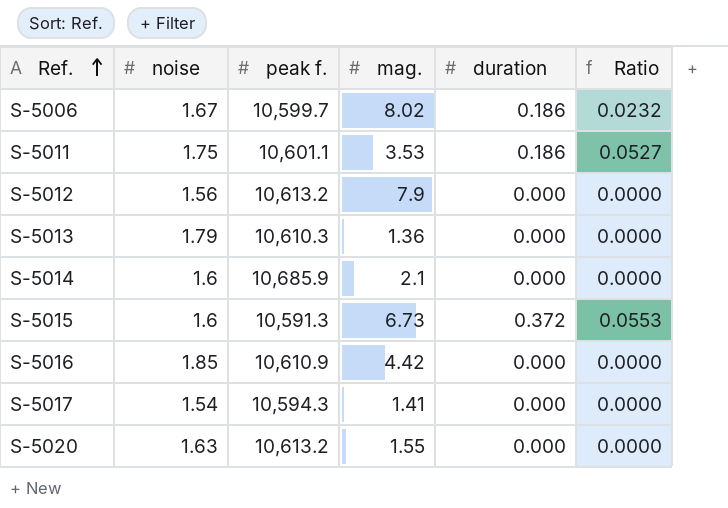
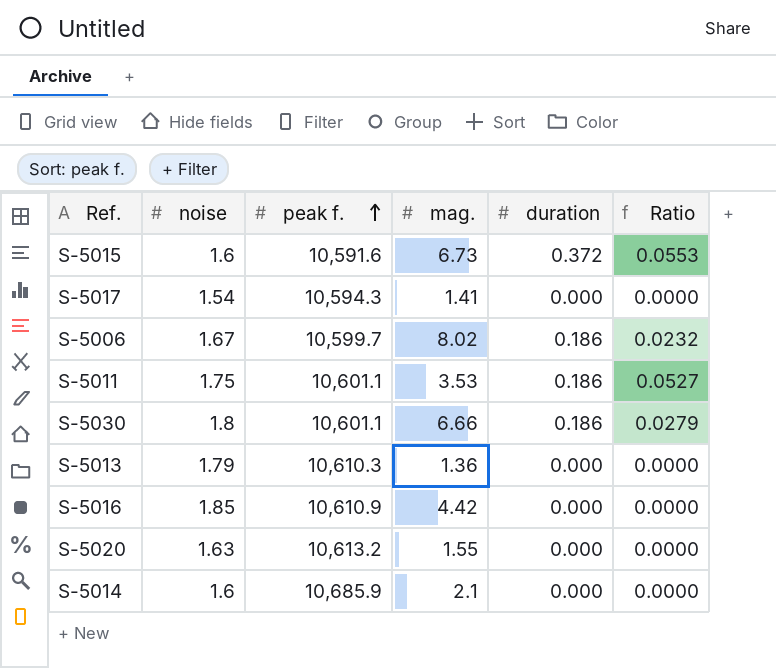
row order: Ref. ascending -> peak f. ascending
row S-5012: 1.56 | 10,613.2 | 7.9 | 0.000 | 0.0000 -> none
S-5015 | peak f.: 10,591.3 -> 10,591.6
row S-5030: none -> 1.8 | 10,601.1 | 6.66 | 0.186 | 0.0279

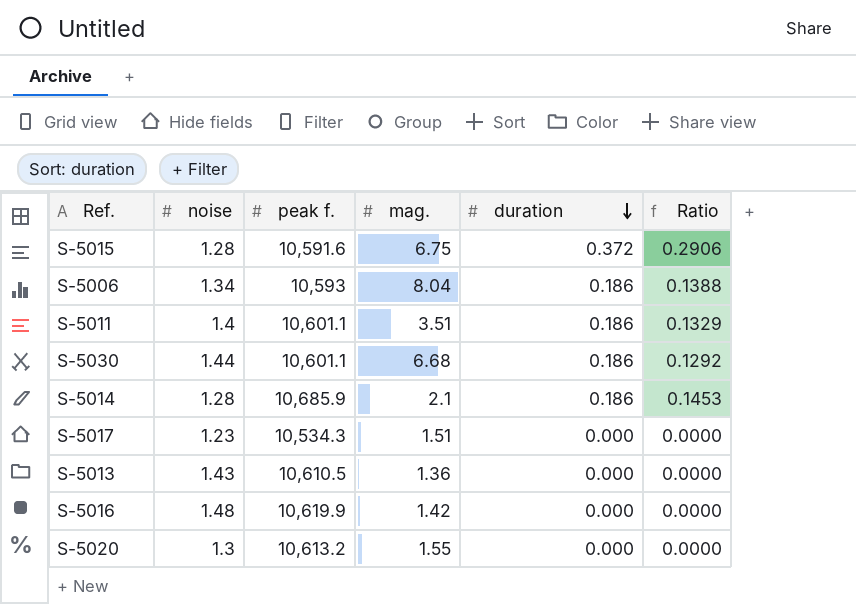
row order: peak f. ascending -> duration descending
column Ratio | formula: [duration] / [mag.] -> [duration] / [noise]
S-5015 | noise: 1.6 -> 1.28
S-5015 | mag.: 6.73 -> 6.75
S-5006 | noise: 1.67 -> 1.34
S-5006 | peak f.: 10,599.7 -> 10,593
S-5006 | mag.: 8.02 -> 8.04
S-5011 | noise: 1.75 -> 1.4
S-5011 | mag.: 3.53 -> 3.51
S-5030 | noise: 1.8 -> 1.44
S-5030 | mag.: 6.66 -> 6.68
S-5014 | noise: 1.6 -> 1.28
S-5014 | duration: 0.000 -> 0.186
S-5017 | noise: 1.54 -> 1.23
S-5017 | peak f.: 10,594.3 -> 10,534.3
S-5017 | mag.: 1.41 -> 1.51
S-5013 | noise: 1.79 -> 1.43
S-5013 | peak f.: 10,610.3 -> 10,610.5
S-5016 | noise: 1.85 -> 1.48
S-5016 | peak f.: 10,610.9 -> 10,619.9
S-5016 | mag.: 4.42 -> 1.42
S-5020 | noise: 1.63 -> 1.3

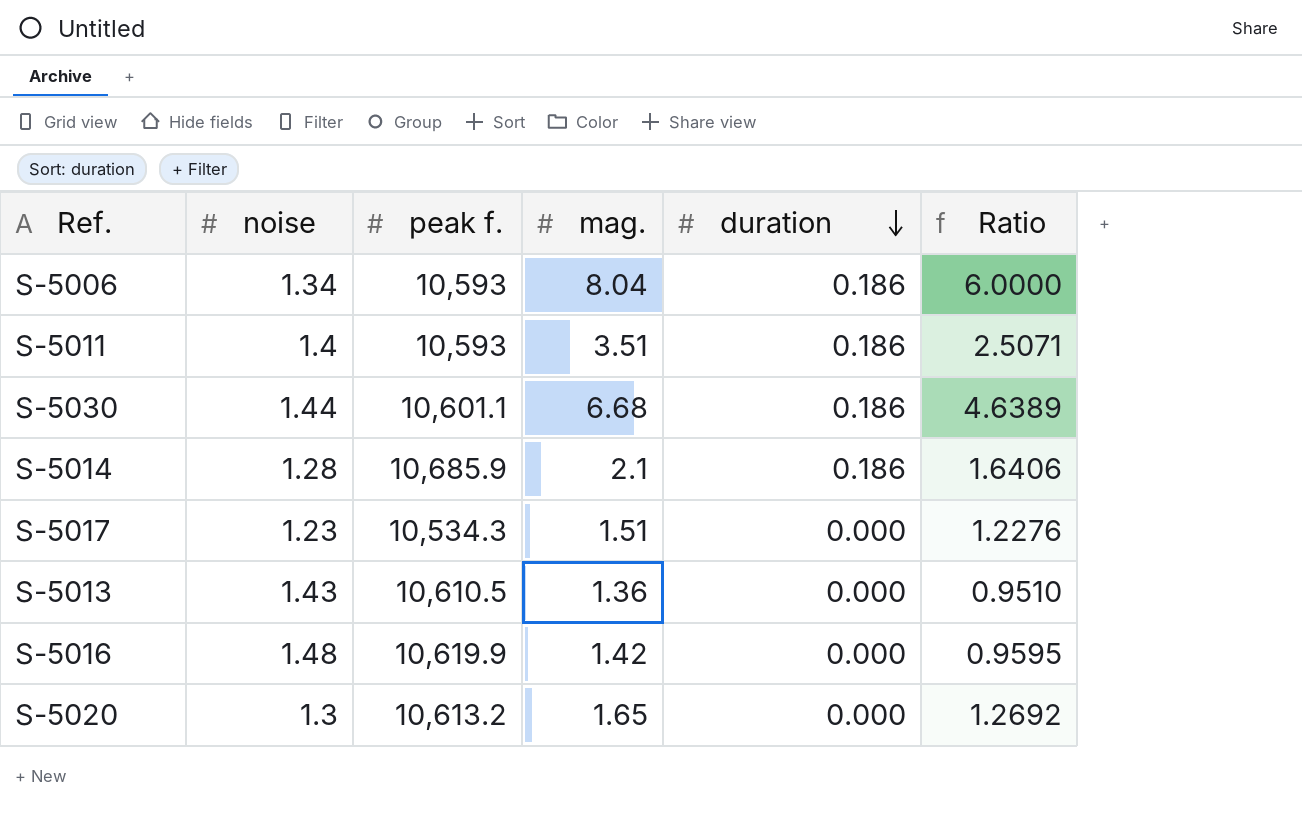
column Ratio | formula: [duration] / [noise] -> [mag.] / [noise]
row S-5015: 1.28 | 10,591.6 | 6.75 | 0.372 | 0.2906 -> none
S-5011 | peak f.: 10,601.1 -> 10,593
S-5020 | mag.: 1.55 -> 1.65

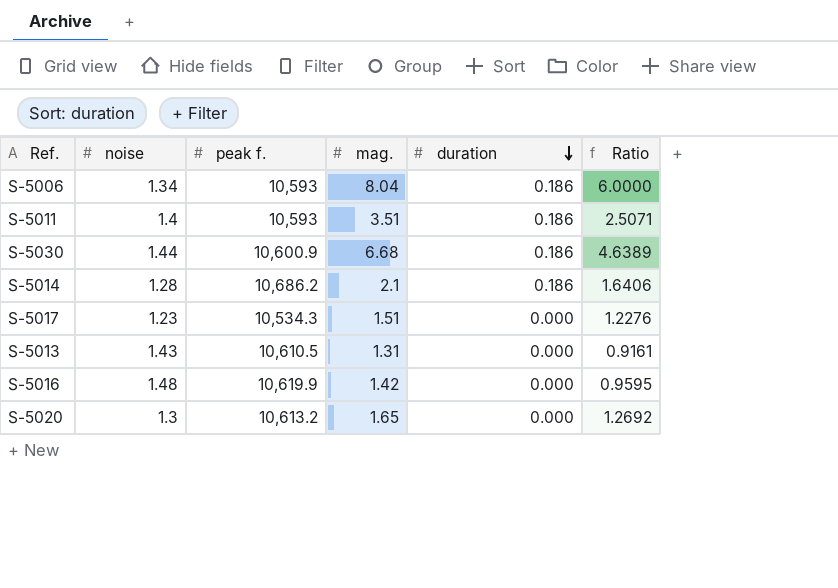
S-5030 | peak f.: 10,601.1 -> 10,600.9
S-5014 | peak f.: 10,685.9 -> 10,686.2
S-5013 | mag.: 1.36 -> 1.31
S-5013 | Ratio: 0.9510 -> 0.9161

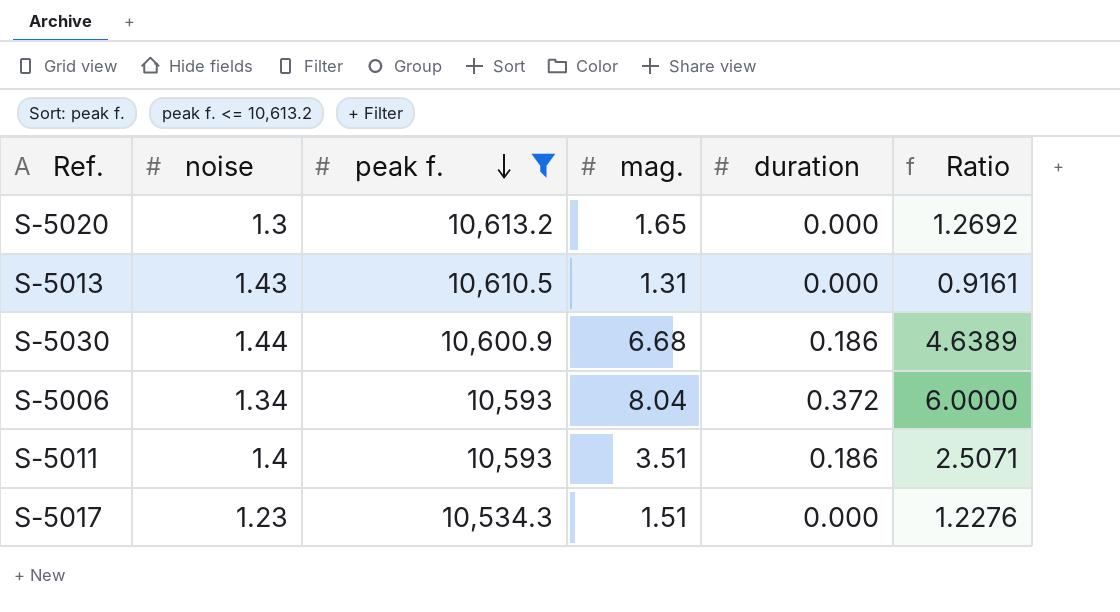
filter: none -> peak f. <= 10,613.2
row order: duration descending -> peak f. descending
S-5006 | duration: 0.186 -> 0.372

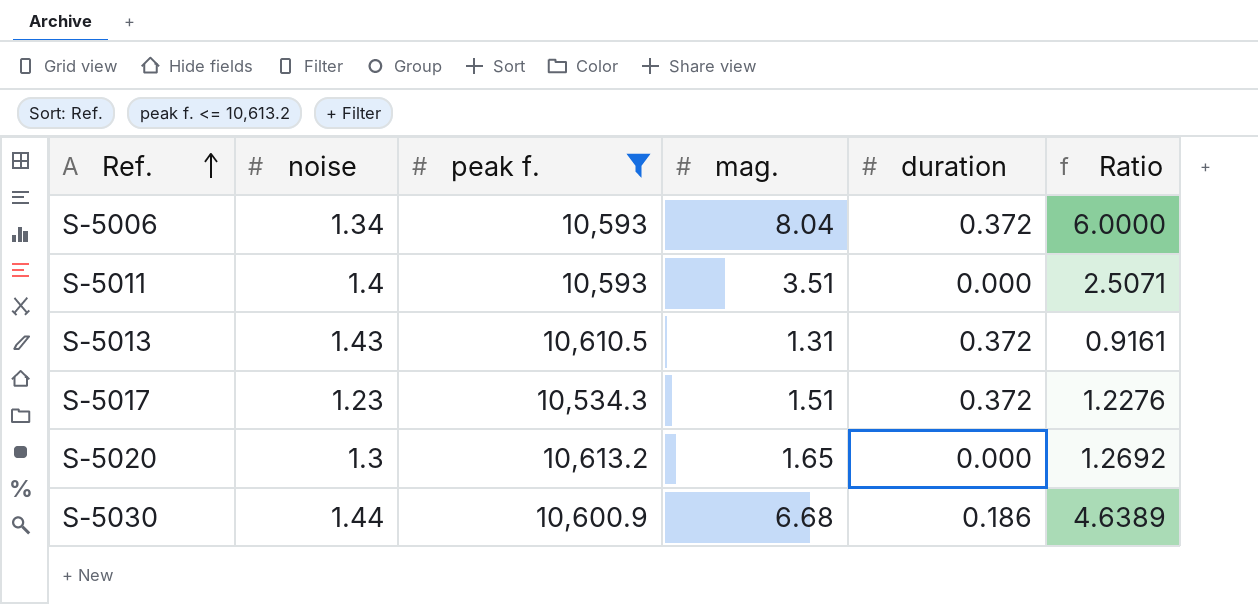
row order: peak f. descending -> Ref. ascending
S-5011 | duration: 0.186 -> 0.000
S-5013 | duration: 0.000 -> 0.372
S-5017 | duration: 0.000 -> 0.372

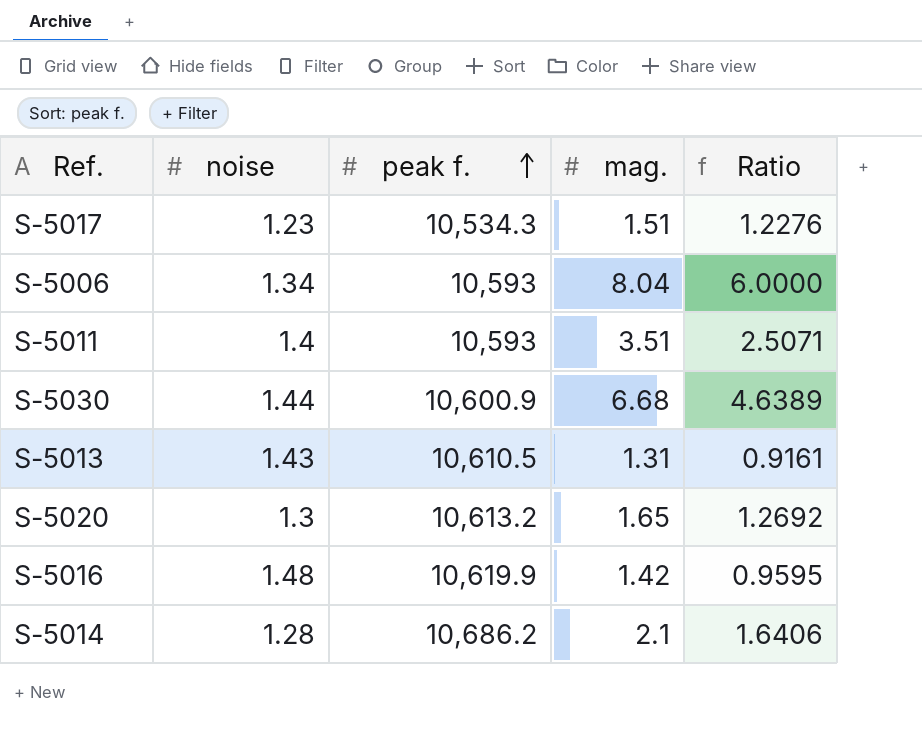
filter: peak f. <= 10,613.2 -> none
row order: Ref. ascending -> peak f. ascending
column duration | position: 5 -> none

